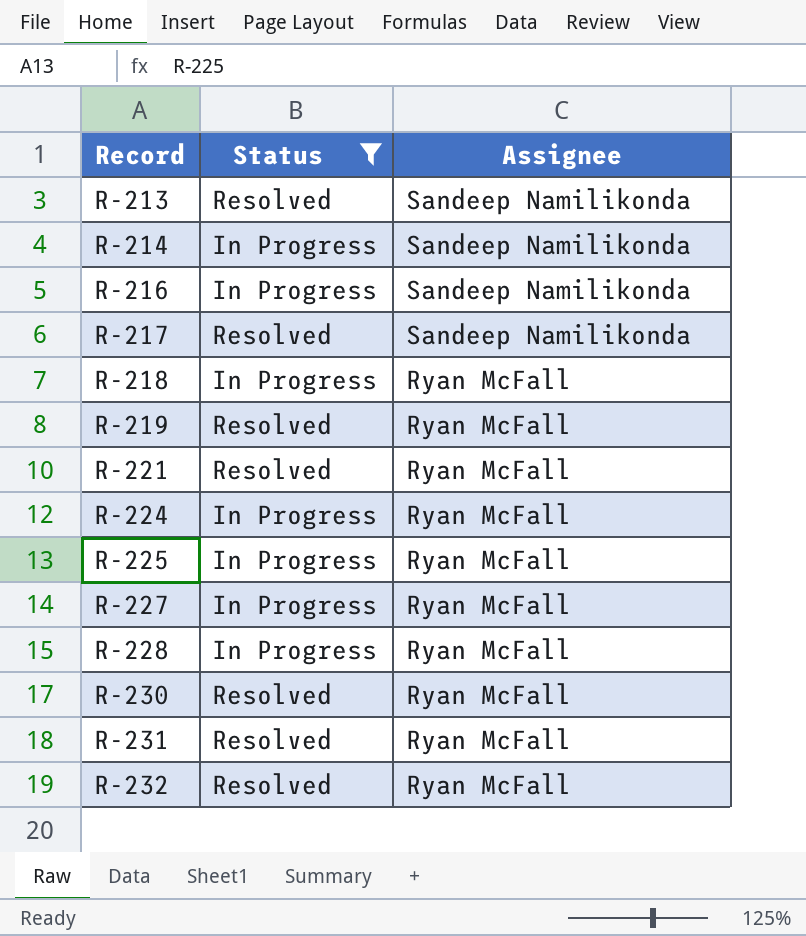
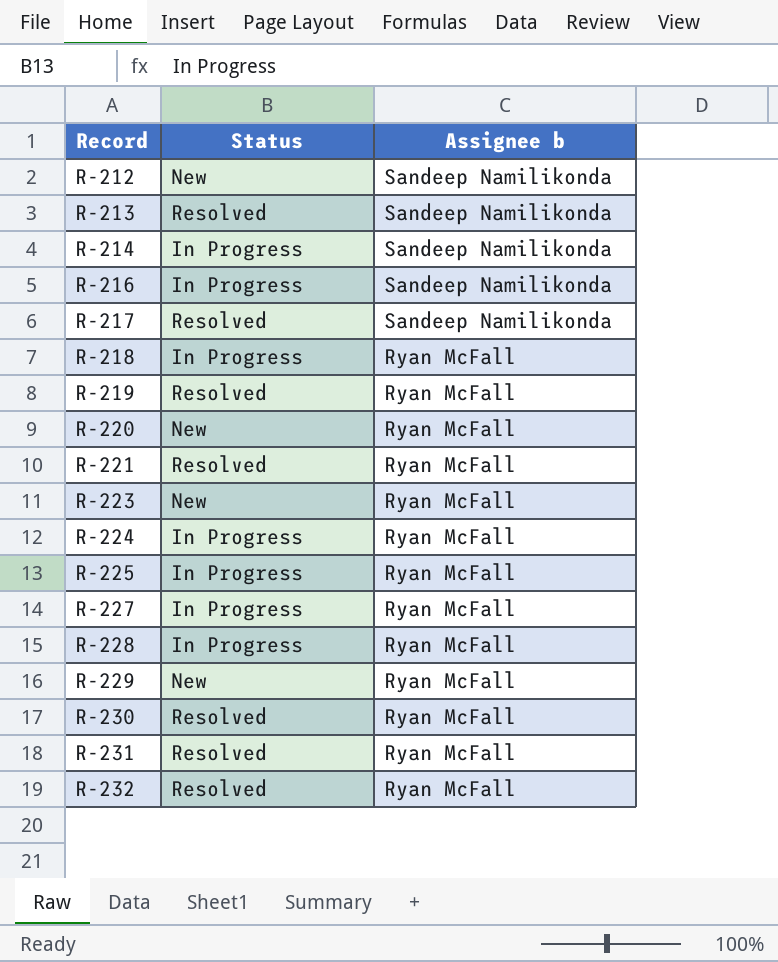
filter: Status != New -> none
column name: Assignee -> Assignee b

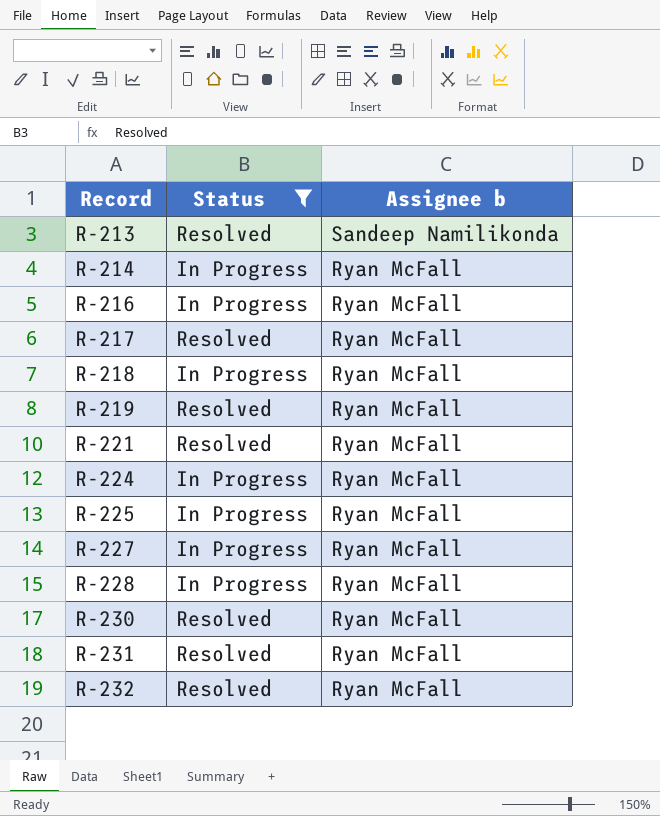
filter: none -> Status != New
R-214 | Assignee b: Sandeep Namilikonda -> Ryan McFall
R-216 | Assignee b: Sandeep Namilikonda -> Ryan McFall
R-217 | Assignee b: Sandeep Namilikonda -> Ryan McFall

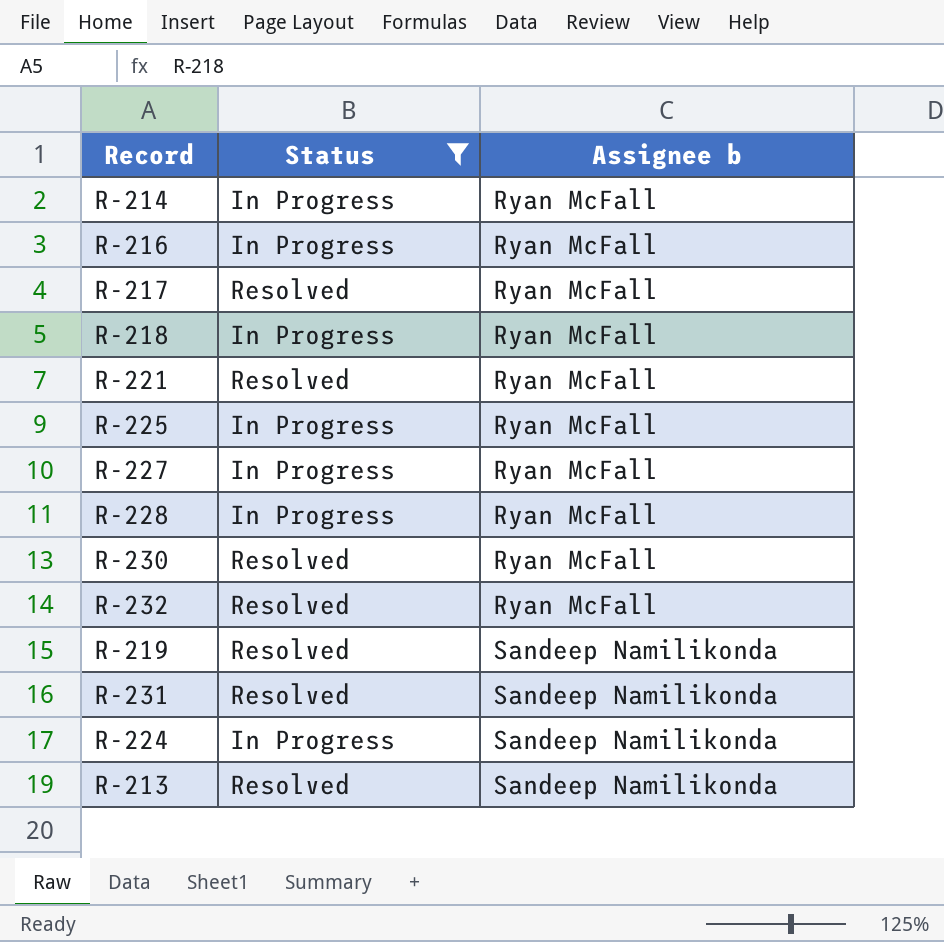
row order: Record ascending -> Assignee b ascending
R-219 | Assignee b: Ryan McFall -> Sandeep Namilikonda
R-231 | Assignee b: Ryan McFall -> Sandeep Namilikonda
R-224 | Assignee b: Ryan McFall -> Sandeep Namilikonda

